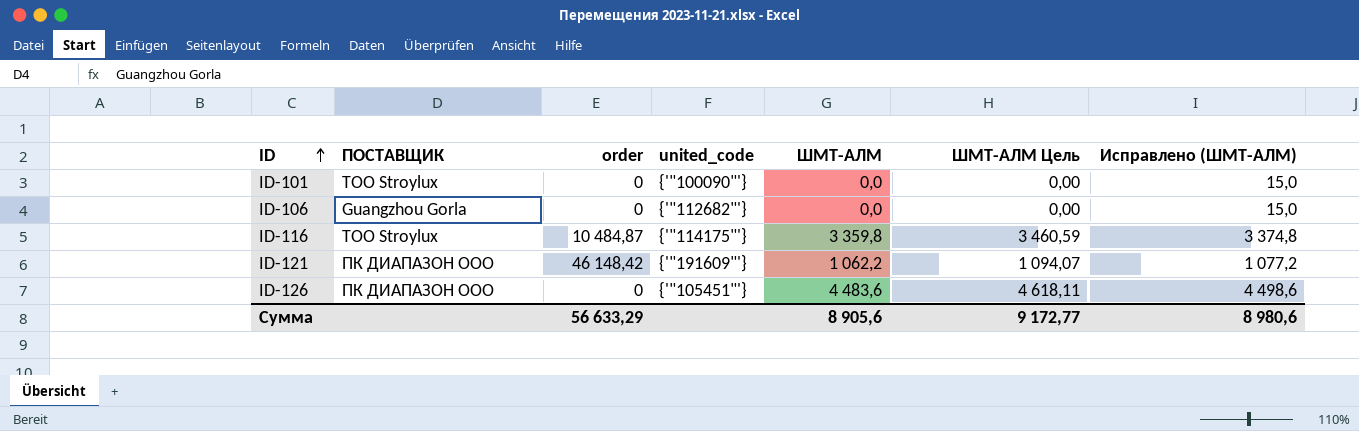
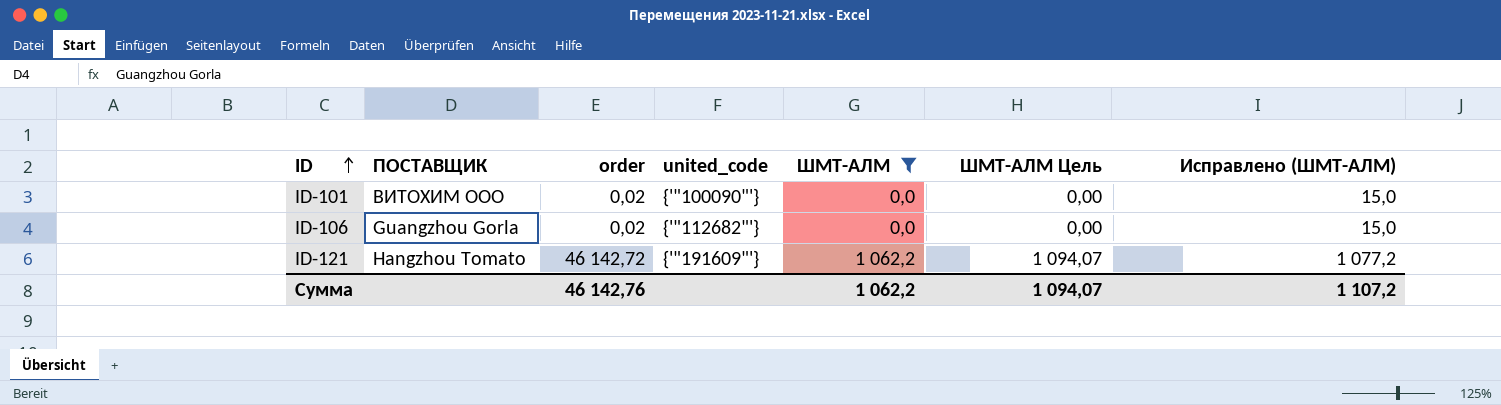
filter: none -> ШМТ-АЛМ <= 1 062,2
ID-101 | ПОСТАВЩИК: ТОО Stroylux -> ВИТОХИМ ООО
ID-101 | order: 0 -> 0,02
ID-106 | order: 0 -> 0,02
ID-121 | ПОСТАВЩИК: ПК ДИАПАЗОН ООО -> Hangzhou Tomato
ID-121 | order: 46 148,42 -> 46 142,72
Сумма | order: 56 633,29 -> 46 142,76
Сумма | ШМТ-АЛМ: 8 905,6 -> 1 062,2
Сумма | ШМТ-АЛМ Цель: 9 172,77 -> 1 094,07
Сумма | Исправлено (ШМТ-АЛМ): 8 980,6 -> 1 107,2

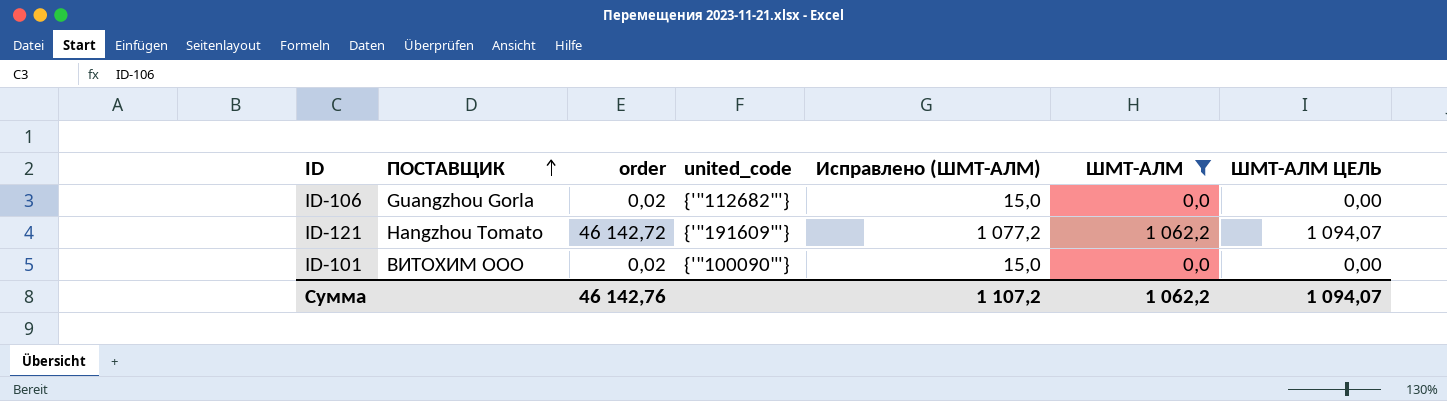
row order: ID ascending -> ПОСТАВЩИК ascending
column Исправлено (ШМТ-АЛМ) | position: 7 -> 5
column name: ШМТ-АЛМ Цель -> ШМТ-АЛМ ЦЕЛЬ

